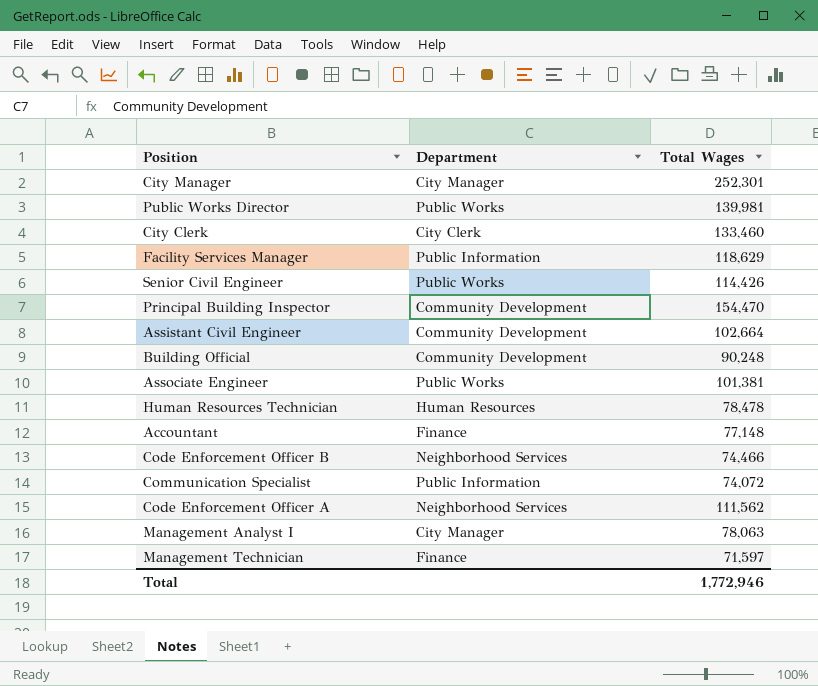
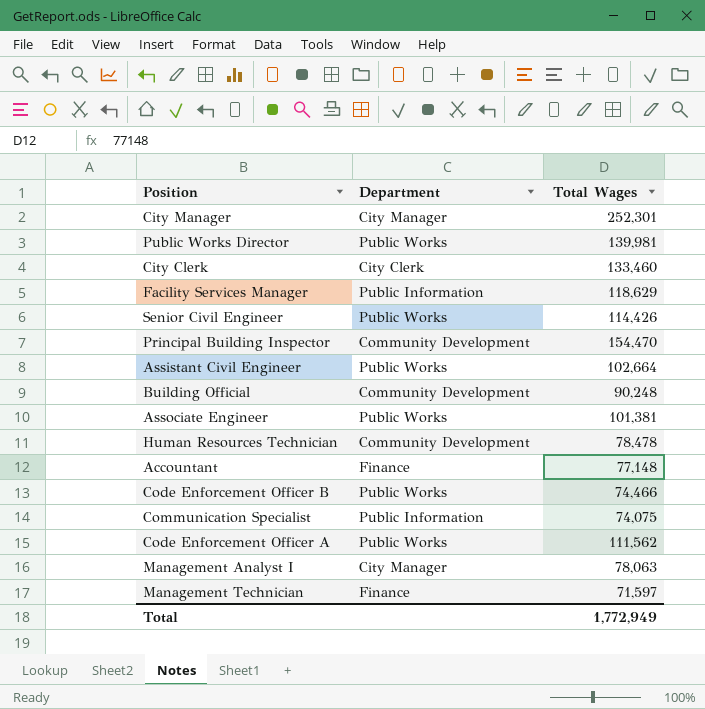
Assistant Civil Engineer | Department: Community Development -> Public Works
Human Resources Technician | Department: Human Resources -> Community Development
Code Enforcement Officer B | Department: Neighborhood Services -> Public Works
Communication Specialist | Total Wages: 74,072 -> 74,075
Code Enforcement Officer A | Department: Neighborhood Services -> Public Works
Total | Total Wages: 1,772,946 -> 1,772,949

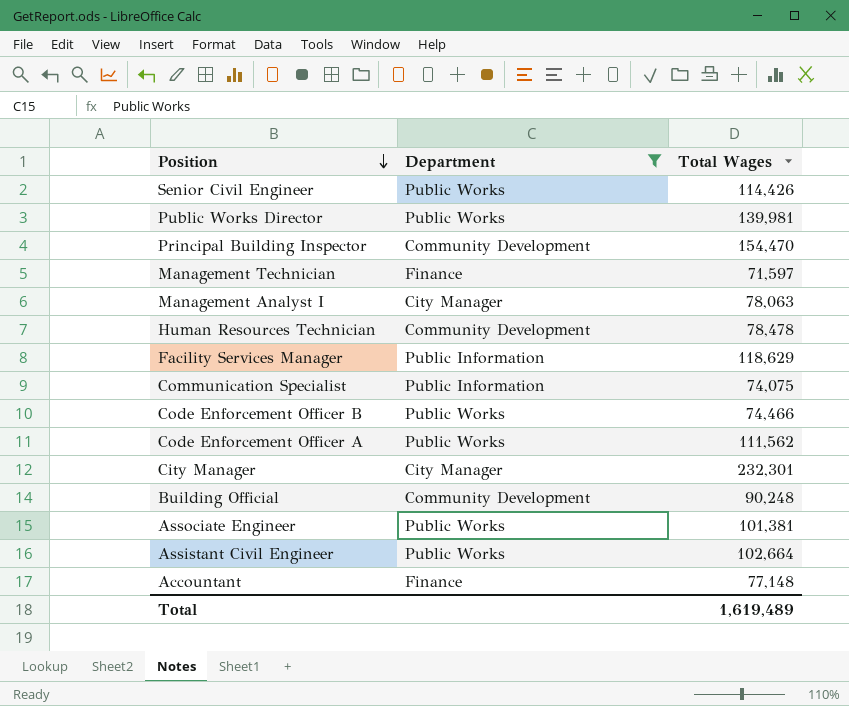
filter: none -> Department != City Clerk
row order: none -> Position descending
City Manager | Total Wages: 252,301 -> 232,301
Total | Total Wages: 1,772,949 -> 1,619,489

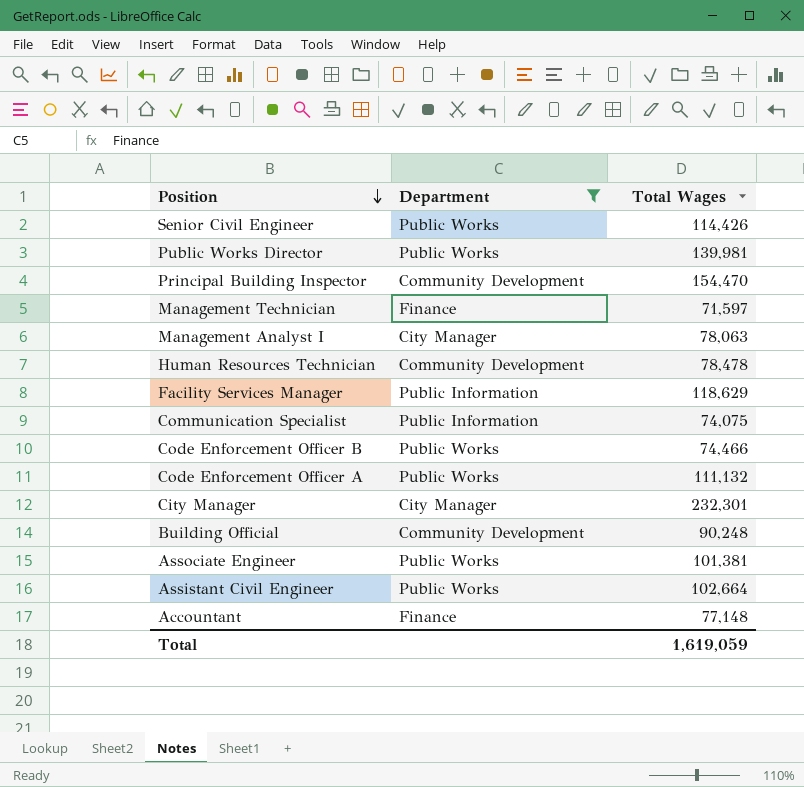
Code Enforcement Officer A | Total Wages: 111,562 -> 111,132
Total | Total Wages: 1,619,489 -> 1,619,059

